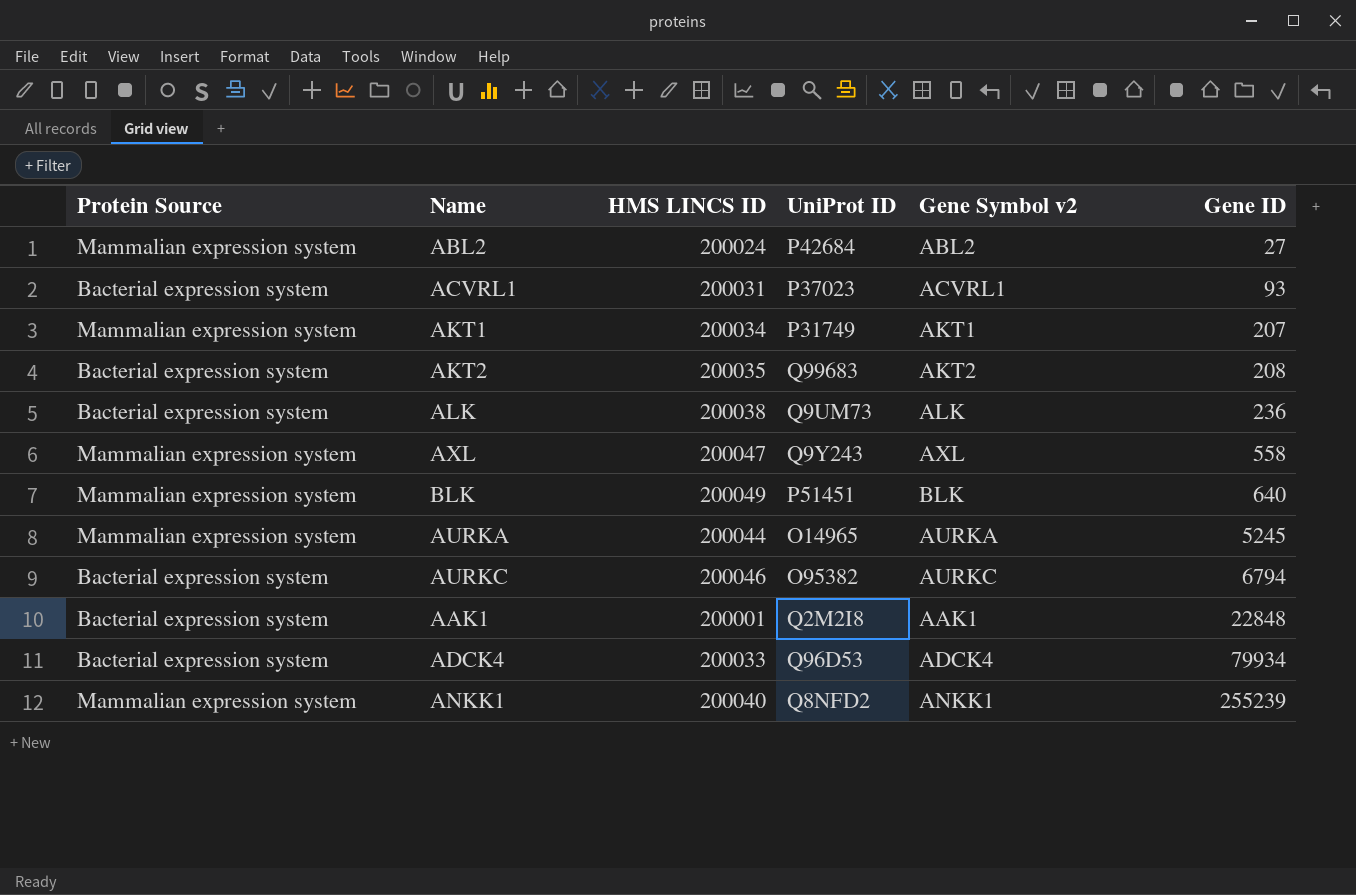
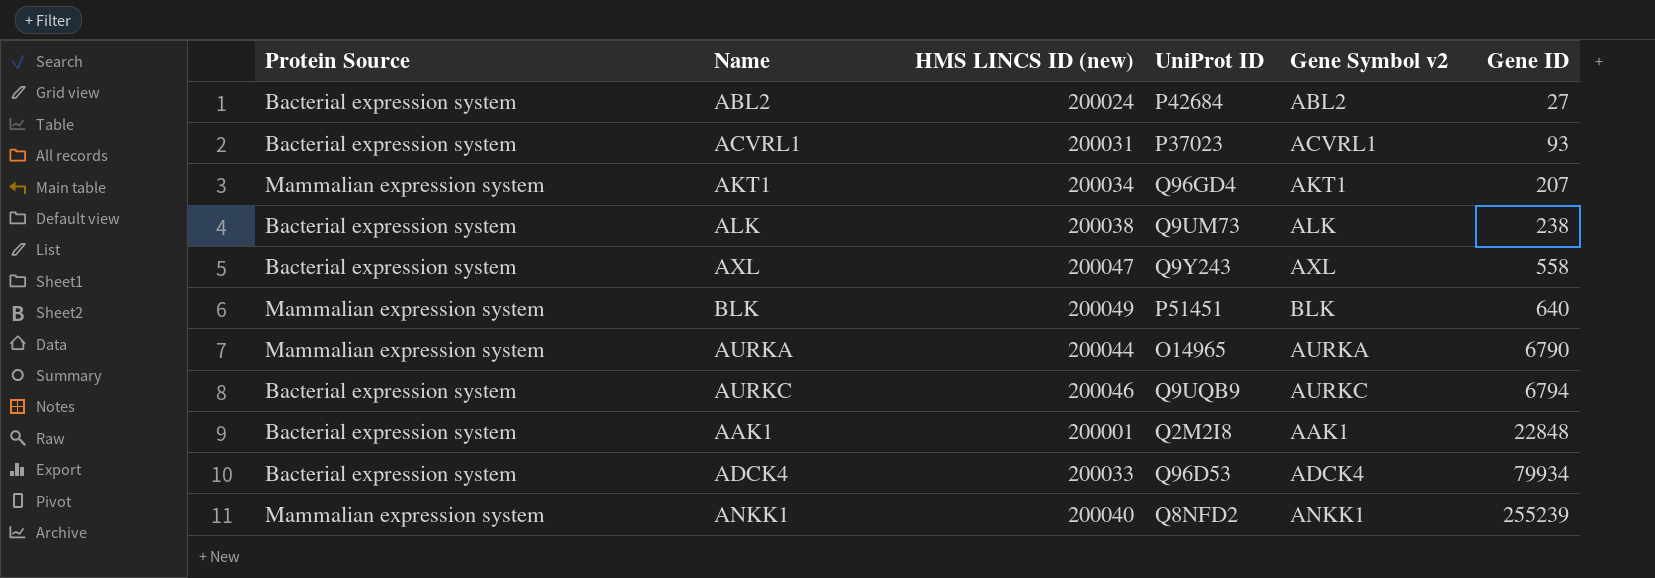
column name: HMS LINCS ID -> HMS LINCS ID (new)
row AKT2: Bacterial expression system | 200035 | Q99683 | AKT2 | 208 -> none
ABL2 | Protein Source: Mammalian expression system -> Bacterial expression system
AKT1 | UniProt ID: P31749 -> Q96GD4
ALK | Gene ID: 236 -> 238
AXL | Protein Source: Mammalian expression system -> Bacterial expression system
AURKA | Gene ID: 5245 -> 6790
AURKC | UniProt ID: O95382 -> Q9UQB9

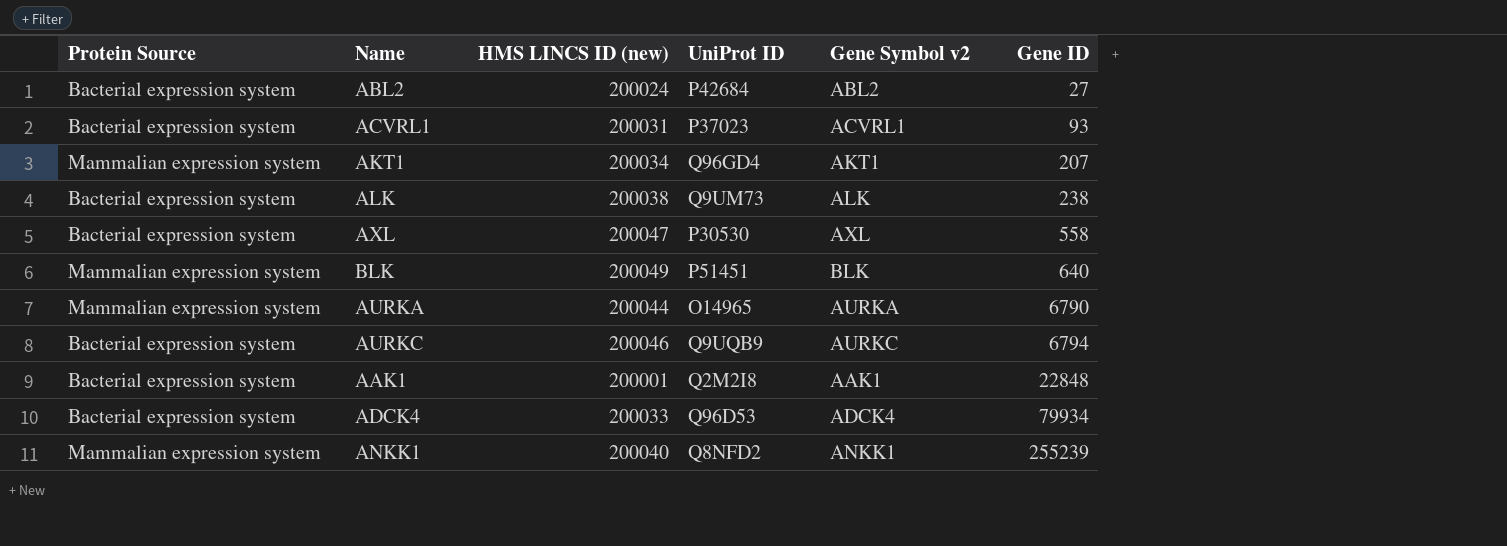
AXL | UniProt ID: Q9Y243 -> P30530

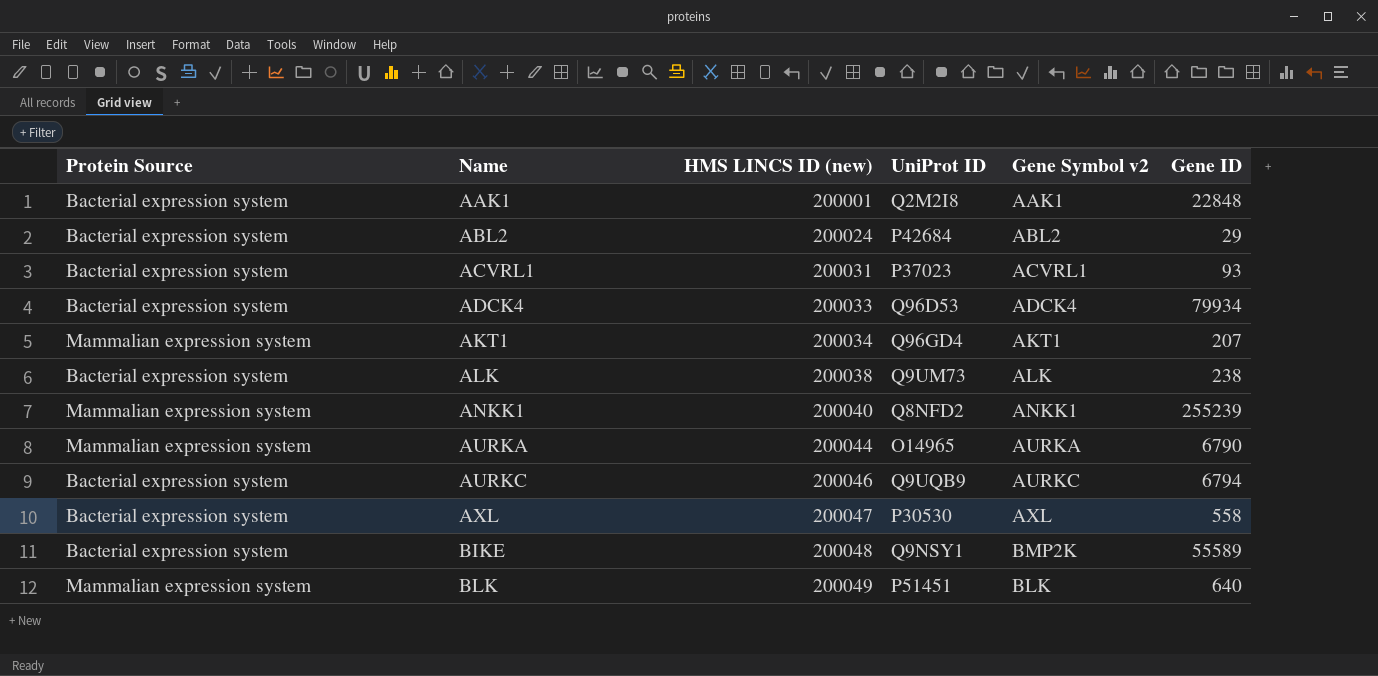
row order: Gene ID ascending -> Name ascending
ABL2 | Gene ID: 27 -> 29
row BIKE: none -> Bacterial expression system | 200048 | Q9NSY1 | BMP2K | 55589

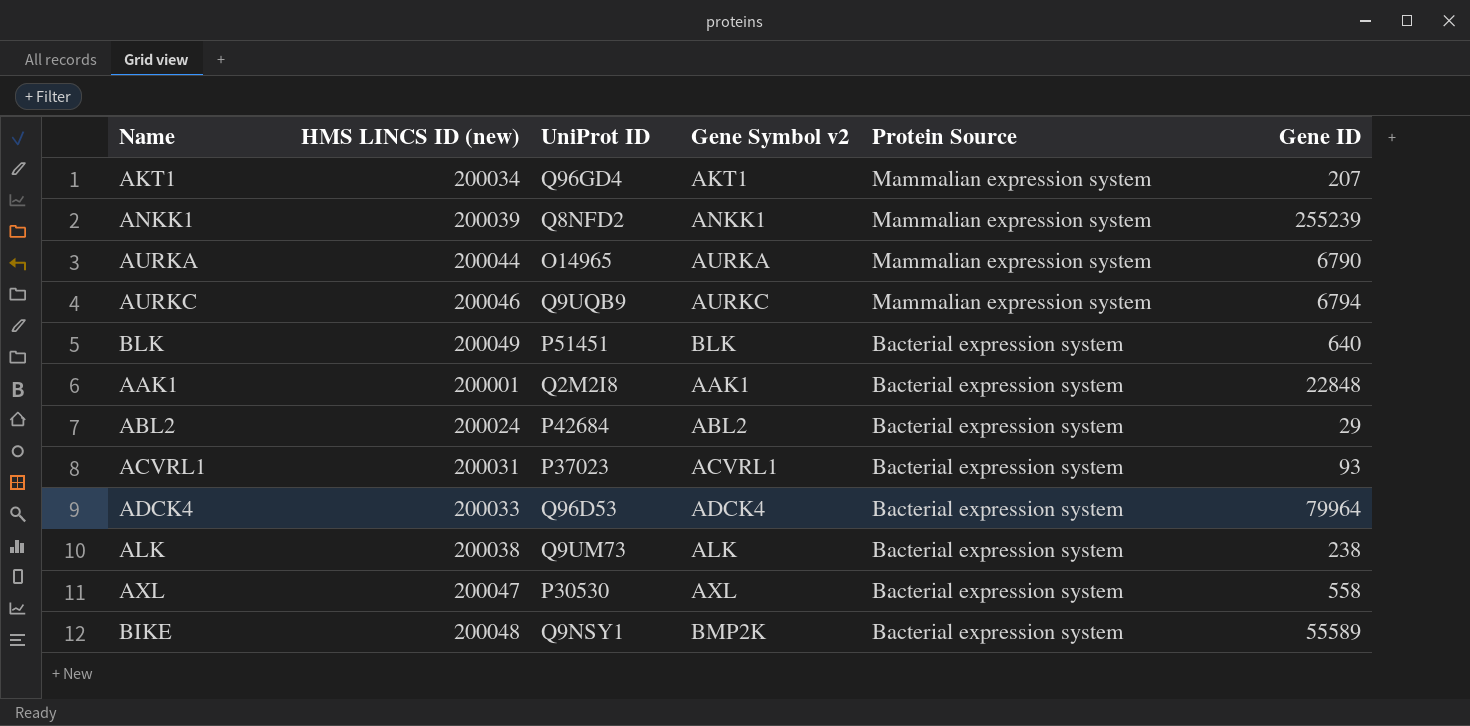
row order: Name ascending -> Protein Source descending
column Protein Source | position: 1 -> 5
ANKK1 | HMS LINCS ID (new): 200040 -> 200039
AURKC | Protein Source: Bacterial expression system -> Mammalian expression system
BLK | Protein Source: Mammalian expression system -> Bacterial expression system
ADCK4 | Gene ID: 79934 -> 79964

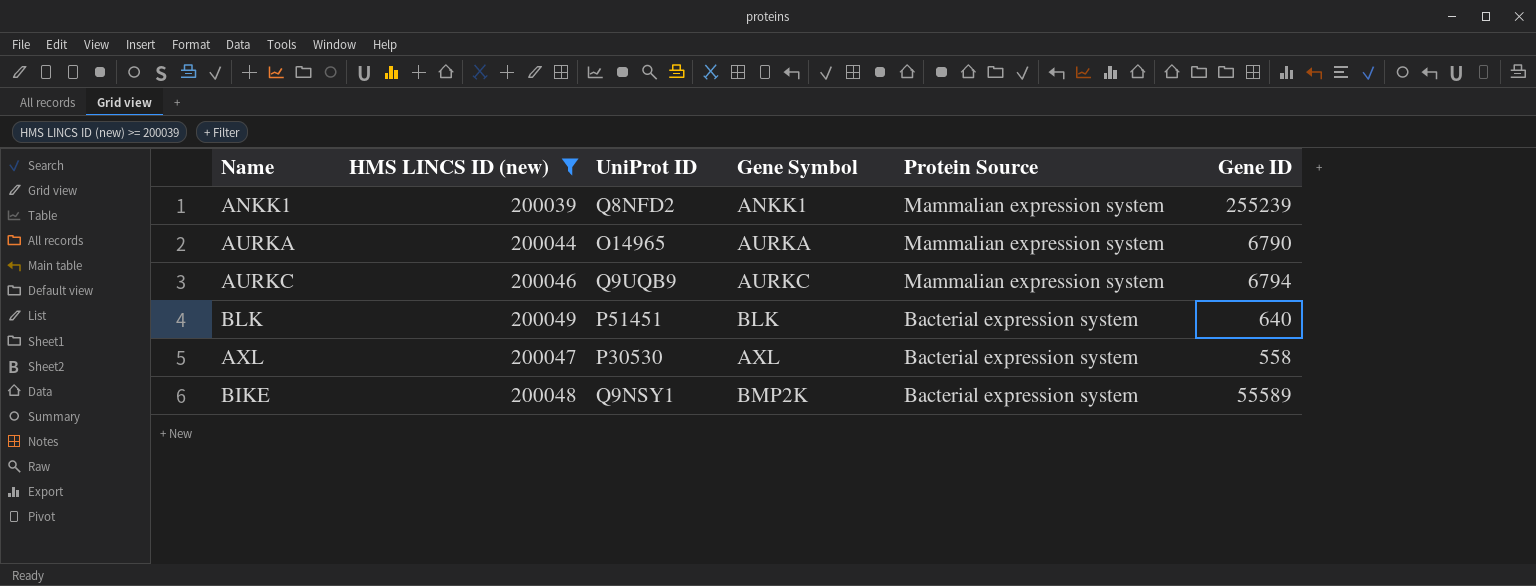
filter: none -> HMS LINCS ID (new) >= 200039
column name: Gene Symbol v2 -> Gene Symbol

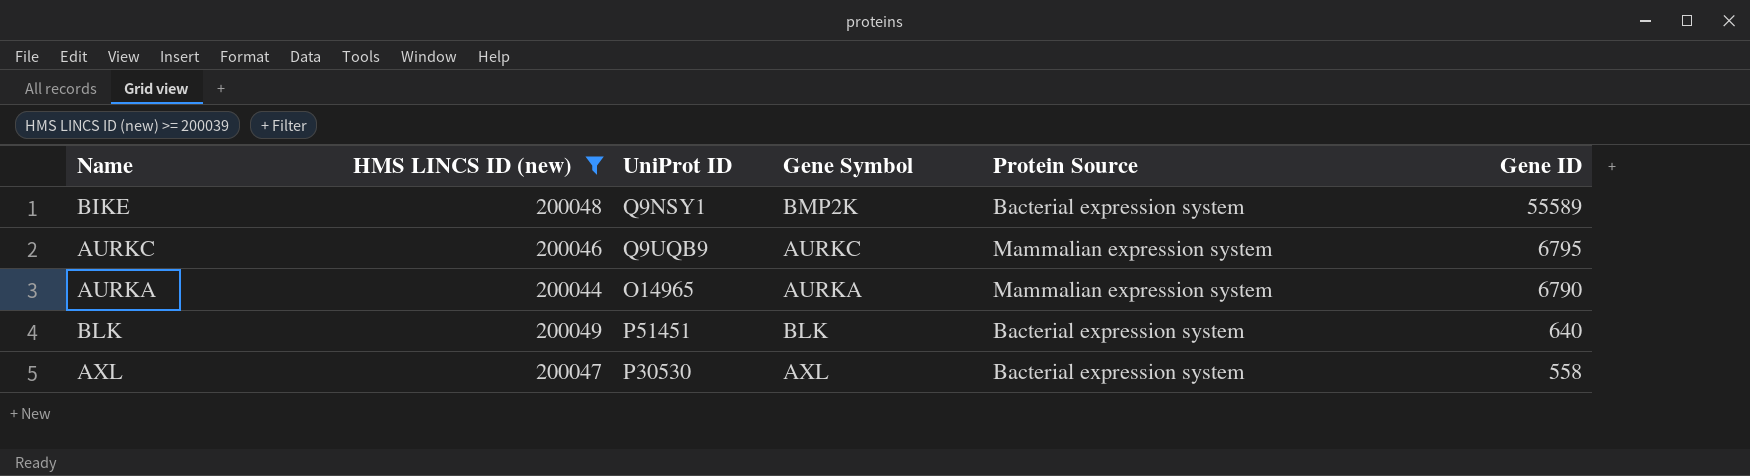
row order: Protein Source descending -> Gene ID descending
row ANKK1: 200039 | Q8NFD2 | ANKK1 | Mammalian expression system | 255239 -> none
AURKC | Gene ID: 6794 -> 6795

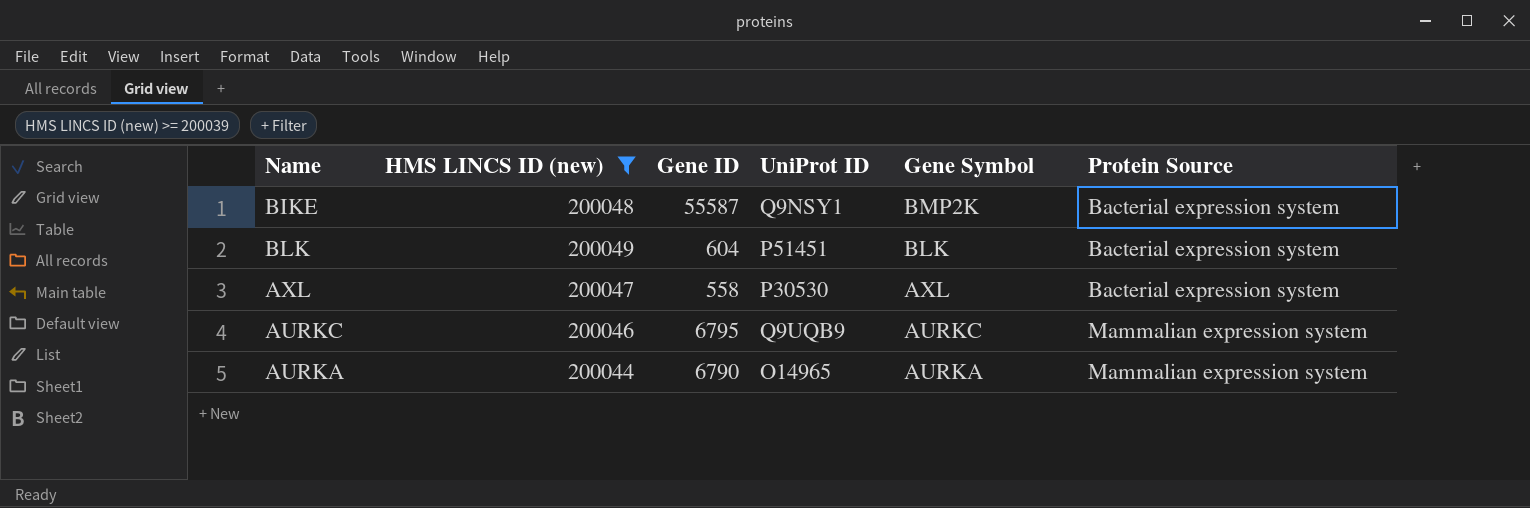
row order: Gene ID descending -> Gene Symbol descending
column Gene ID | position: 6 -> 3
BIKE | Gene ID: 55589 -> 55587
BLK | Gene ID: 640 -> 604

